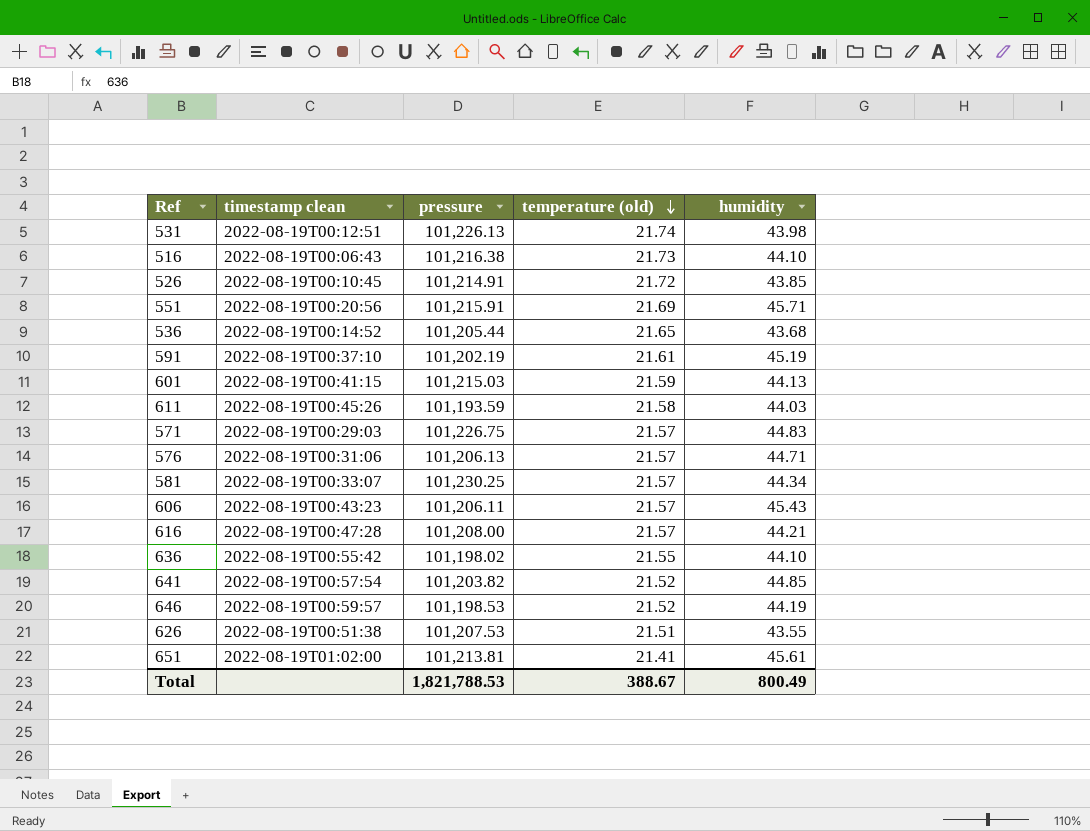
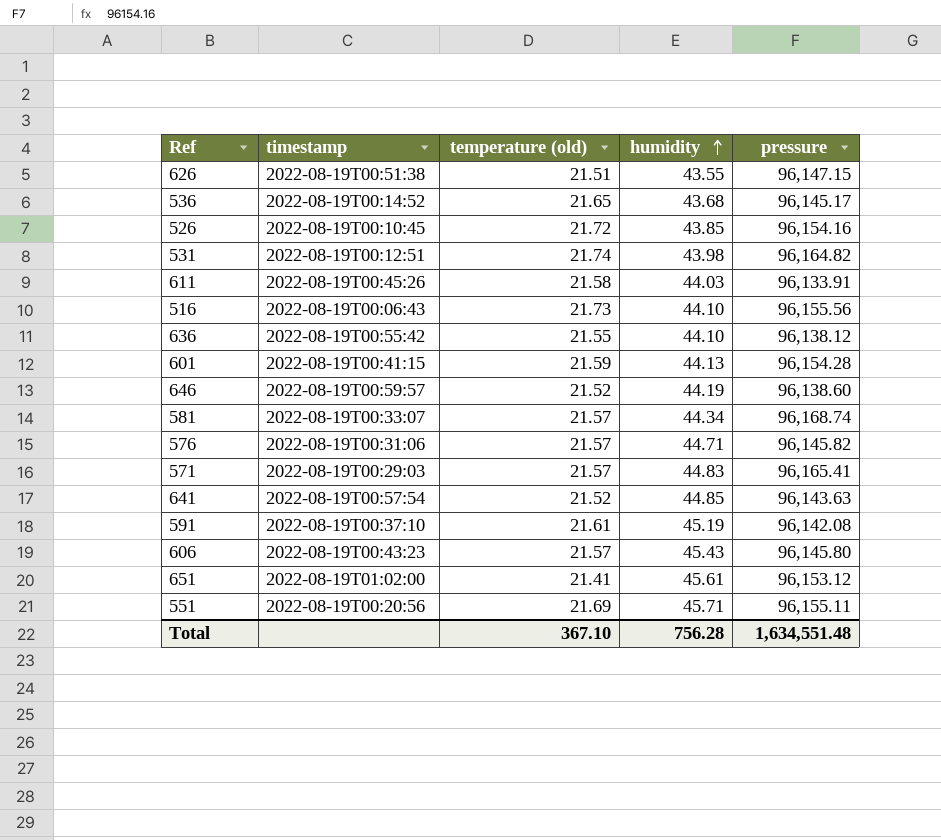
row order: temperature (old) descending -> humidity ascending
column name: timestamp clean -> timestamp
column pressure | position: 3 -> 5
row 616: 2022-08-19T00:47:28 | 101,208.00 | 21.57 | 44.21 -> none
626 | pressure: 101,207.53 -> 96,147.15
536 | pressure: 101,205.44 -> 96,145.17
526 | pressure: 101,214.91 -> 96,154.16
531 | pressure: 101,226.13 -> 96,164.82
611 | pressure: 101,193.59 -> 96,133.91
516 | pressure: 101,216.38 -> 96,155.56
636 | pressure: 101,198.02 -> 96,138.12
601 | pressure: 101,215.03 -> 96,154.28
646 | pressure: 101,198.53 -> 96,138.60
581 | pressure: 101,230.25 -> 96,168.74
576 | pressure: 101,206.13 -> 96,145.82
571 | pressure: 101,226.75 -> 96,165.41
641 | pressure: 101,203.82 -> 96,143.63
591 | pressure: 101,202.19 -> 96,142.08
606 | pressure: 101,206.11 -> 96,145.80
651 | pressure: 101,213.81 -> 96,153.12
551 | pressure: 101,215.91 -> 96,155.11
Total | temperature (old): 388.67 -> 367.10
Total | humidity: 800.49 -> 756.28
Total | pressure: 1,821,788.53 -> 1,634,551.48

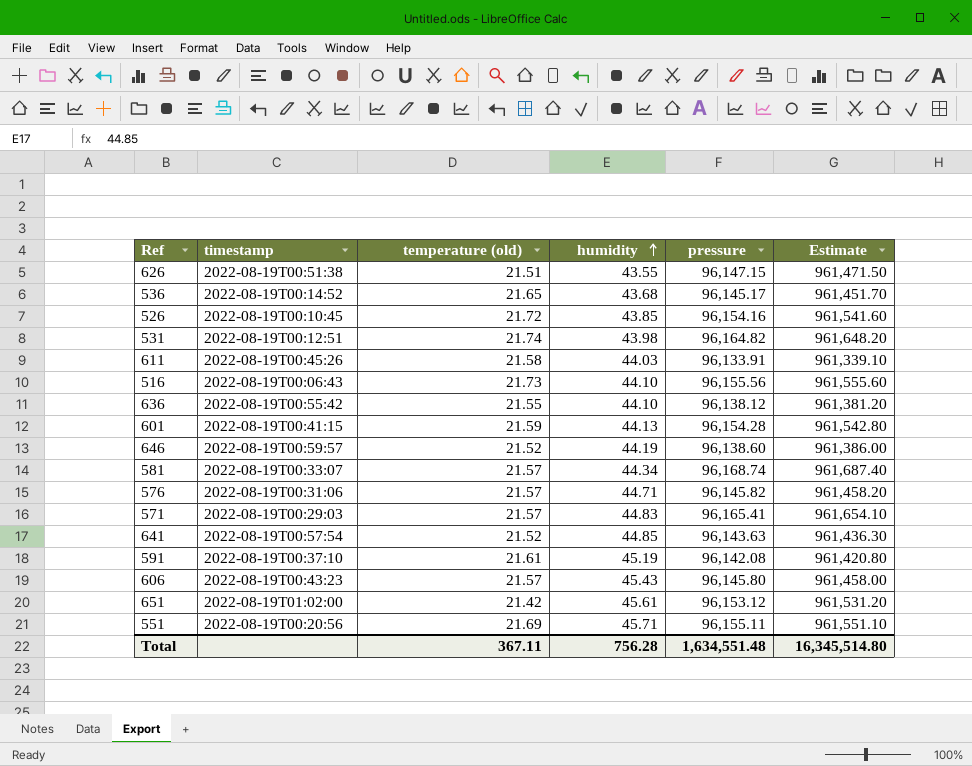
column Estimate | formula: none -> [pressure] * 10
651 | temperature (old): 21.41 -> 21.42
Total | temperature (old): 367.10 -> 367.11

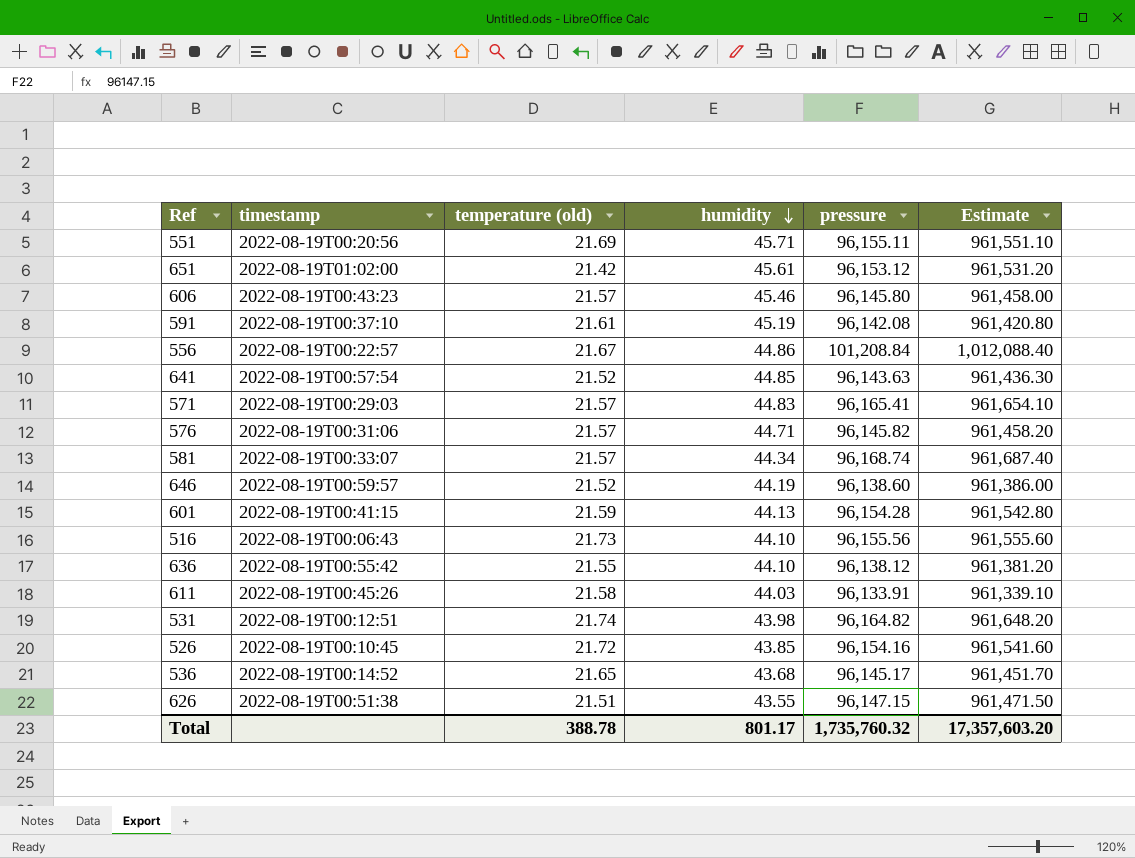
row order: humidity ascending -> humidity descending
606 | humidity: 45.43 -> 45.46
row 556: none -> 2022-08-19T00:22:57 | 21.67 | 44.86 | 101,208.84 | 1,012,088.40
Total | temperature (old): 367.11 -> 388.78
Total | humidity: 756.28 -> 801.17
Total | pressure: 1,634,551.48 -> 1,735,760.32
Total | Estimate: 16,345,514.80 -> 17,357,603.20

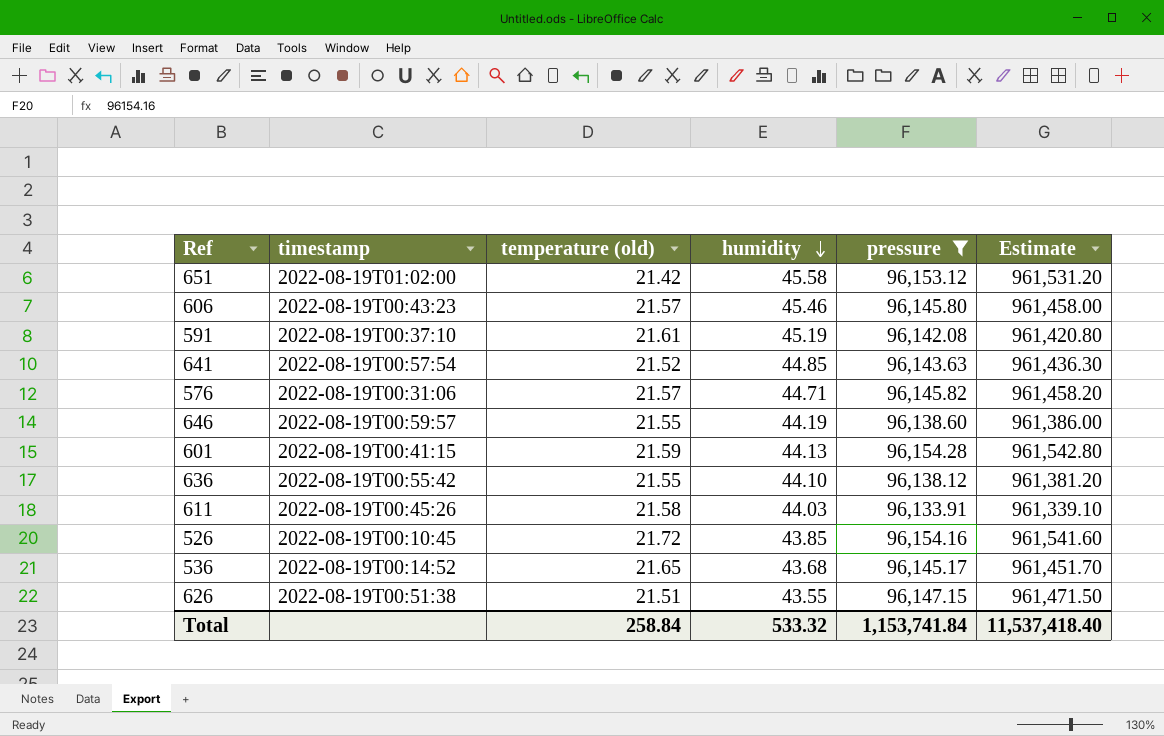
filter: none -> pressure <= 96,154.28
651 | humidity: 45.61 -> 45.58
646 | temperature (old): 21.52 -> 21.55
Total | temperature (old): 388.78 -> 258.84
Total | humidity: 801.17 -> 533.32
Total | pressure: 1,735,760.32 -> 1,153,741.84
Total | Estimate: 17,357,603.20 -> 11,537,418.40

